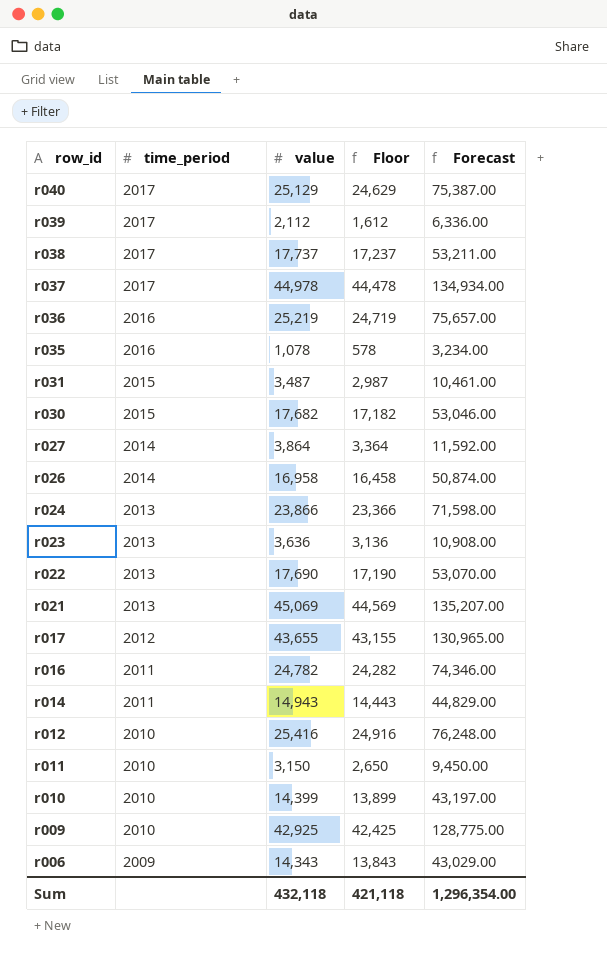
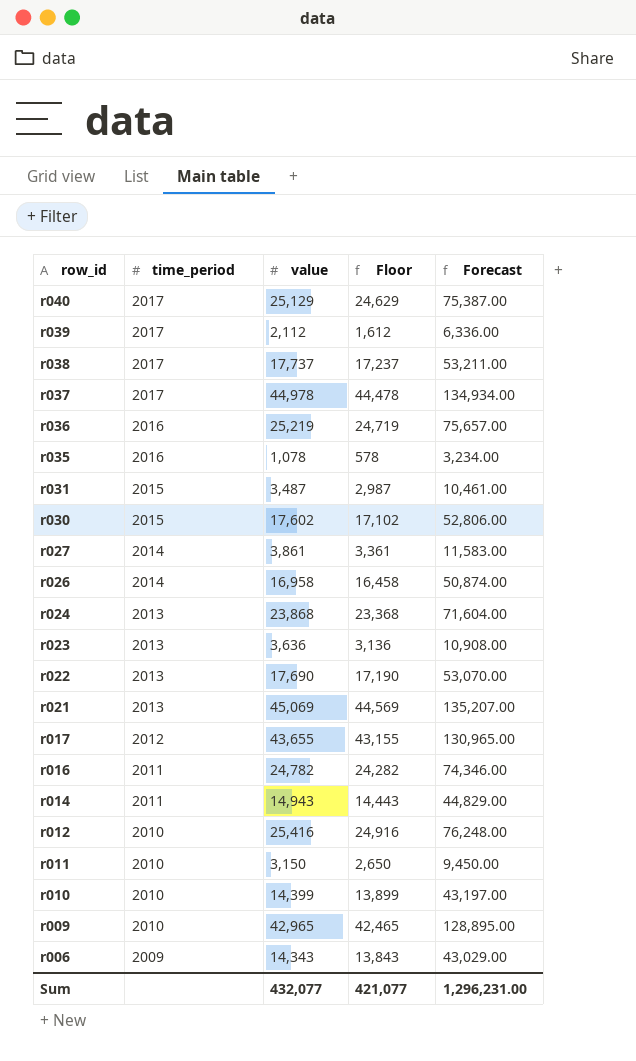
r030 | value: 17,682 -> 17,602
r030 | Floor: 17,182 -> 17,102
r030 | Forecast: 53,046.00 -> 52,806.00
r027 | value: 3,864 -> 3,861
r027 | Floor: 3,364 -> 3,361
r027 | Forecast: 11,592.00 -> 11,583.00
r024 | value: 23,866 -> 23,868
r024 | Floor: 23,366 -> 23,368
r024 | Forecast: 71,598.00 -> 71,604.00
r009 | value: 42,925 -> 42,965
r009 | Floor: 42,425 -> 42,465
r009 | Forecast: 128,775.00 -> 128,895.00
Sum | value: 432,118 -> 432,077
Sum | Floor: 421,118 -> 421,077
Sum | Forecast: 1,296,354.00 -> 1,296,231.00

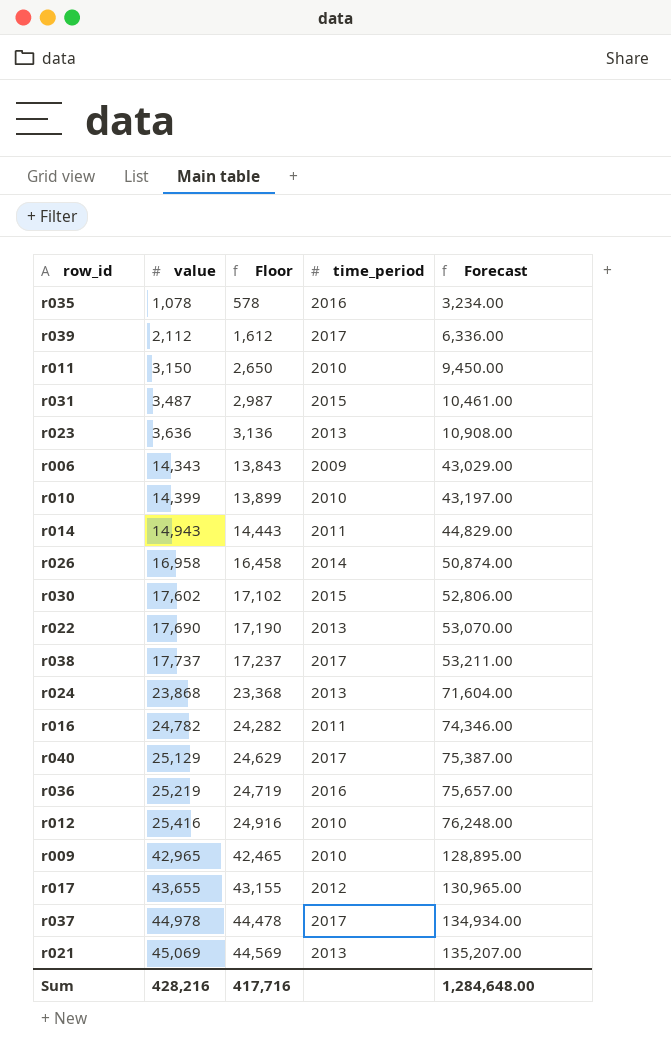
row order: row_id descending -> value ascending
column time_period | position: 2 -> 4
row r027: 2014 | 3,861 | 3,361 | 11,583.00 -> none
Sum | value: 432,077 -> 428,216
Sum | Floor: 421,077 -> 417,716
Sum | Forecast: 1,296,231.00 -> 1,284,648.00

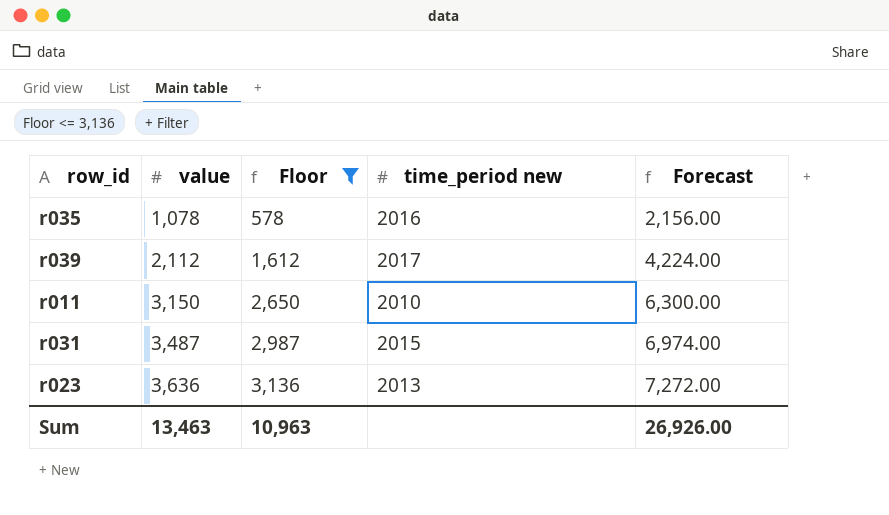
filter: none -> Floor <= 3,136
column name: time_period -> time_period new
column Forecast | formula: [value] * 3 -> [value] * 2
Sum | value: 428,216 -> 13,463
Sum | Floor: 417,716 -> 10,963
Sum | Forecast: 1,284,648.00 -> 26,926.00

